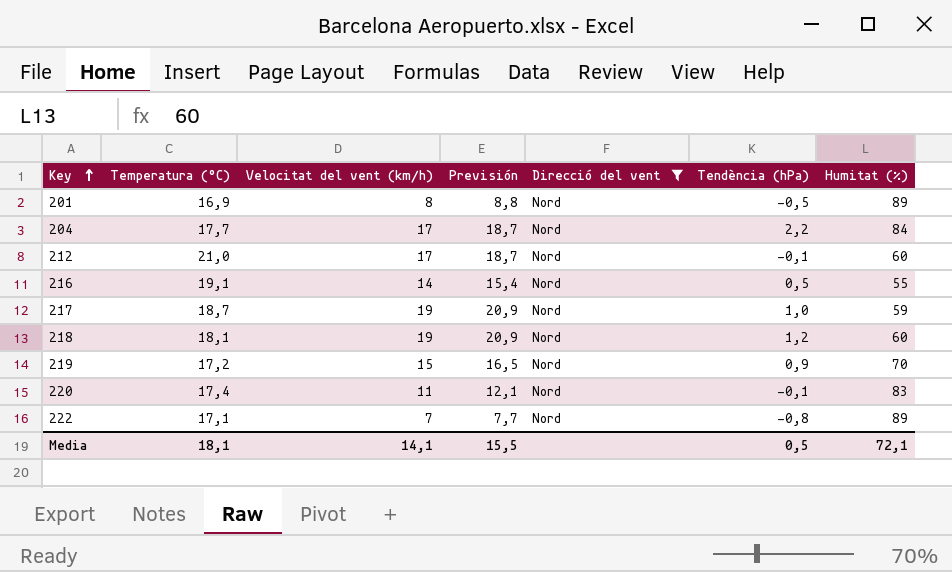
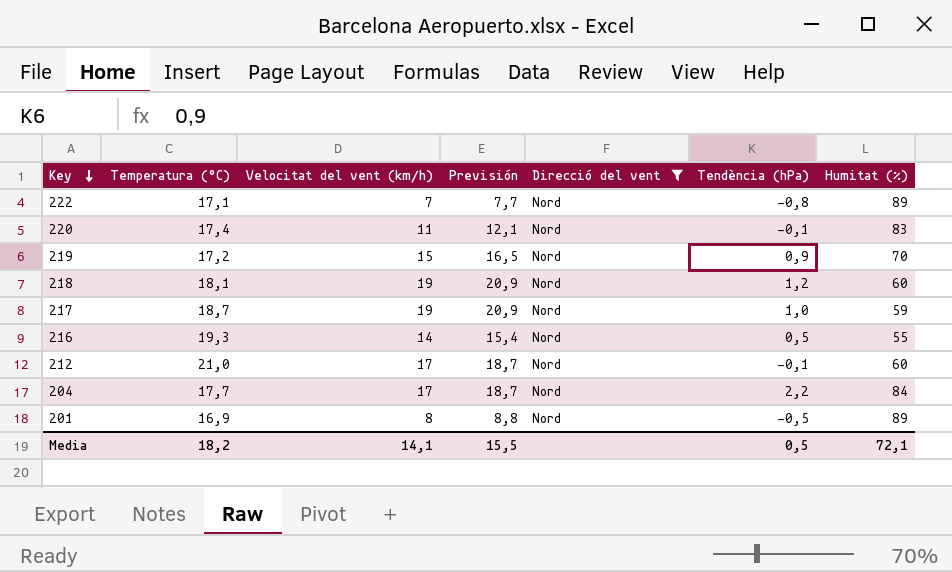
row order: Key ascending -> Key descending
216 | Temperatura (ºC): 19,1 -> 19,3
Media | Temperatura (ºC): 18,1 -> 18,2

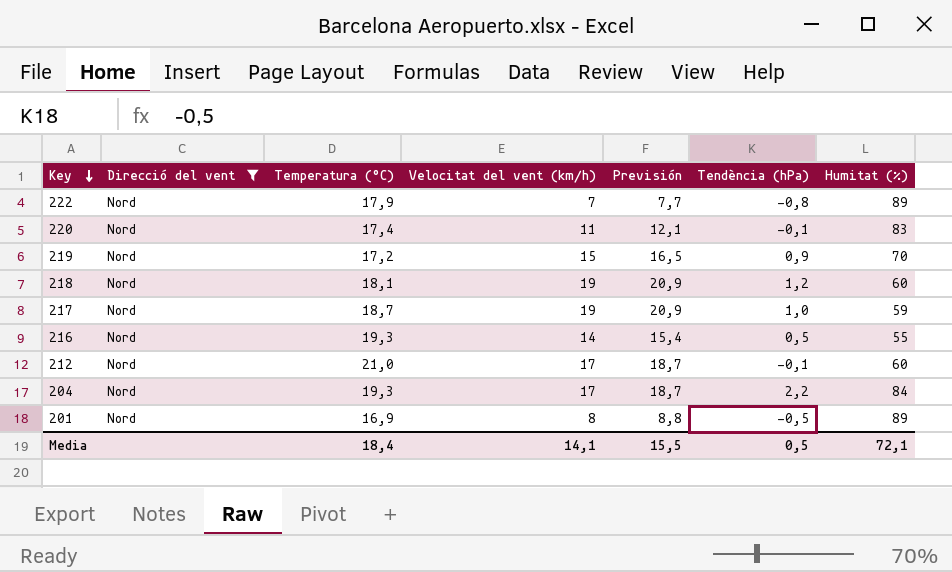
column Direcció del vent | position: 5 -> 2
222 | Temperatura (ºC): 17,1 -> 17,9
204 | Temperatura (ºC): 17,7 -> 19,3
Media | Temperatura (ºC): 18,2 -> 18,4

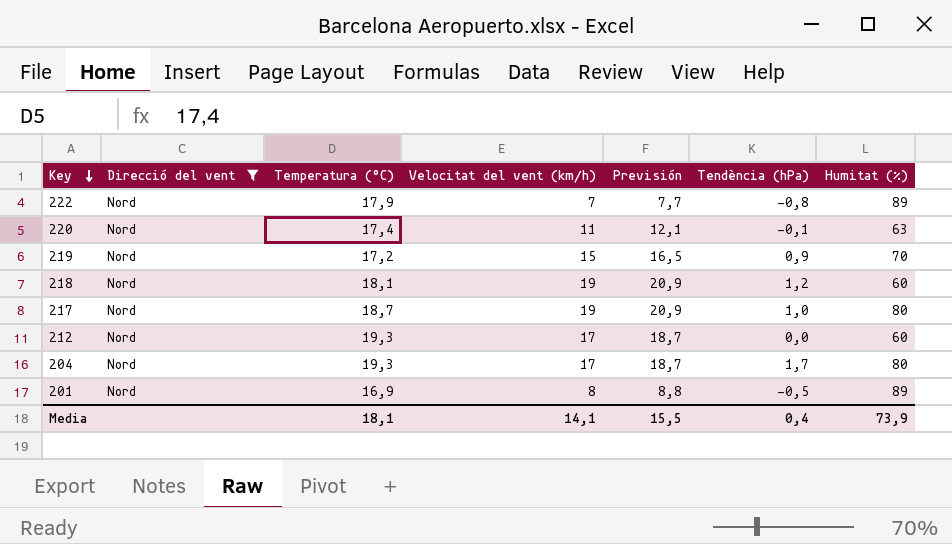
row 216: Nord | 19,3 | 14 | 15,4 | 0,5 | 55 -> none
220 | Humitat (%): 83 -> 63
217 | Humitat (%): 59 -> 80
212 | Temperatura (ºC): 21,0 -> 19,3
212 | Tendència (hPa): -0,1 -> 0,0
204 | Tendència (hPa): 2,2 -> 1,7
204 | Humitat (%): 84 -> 80
Media | Temperatura (ºC): 18,4 -> 18,1
Media | Tendència (hPa): 0,5 -> 0,4
Media | Humitat (%): 72,1 -> 73,9

